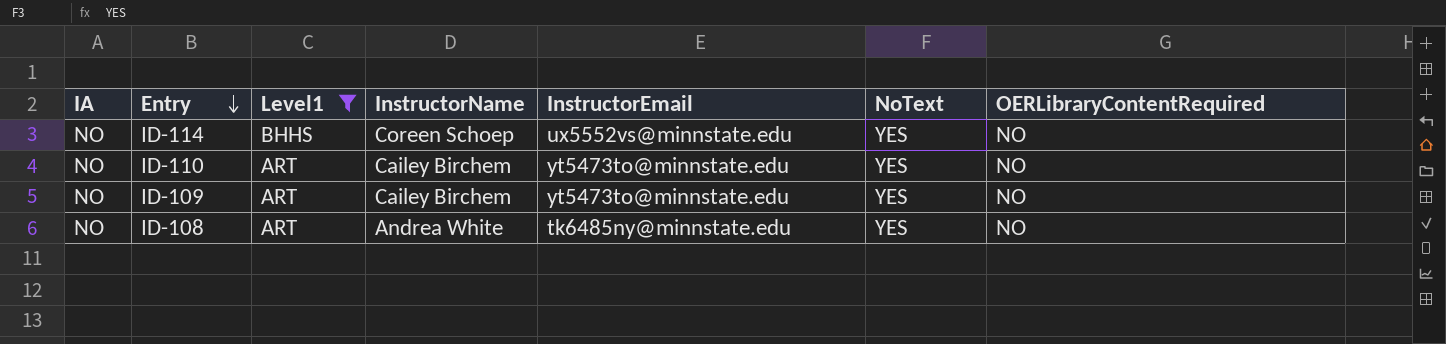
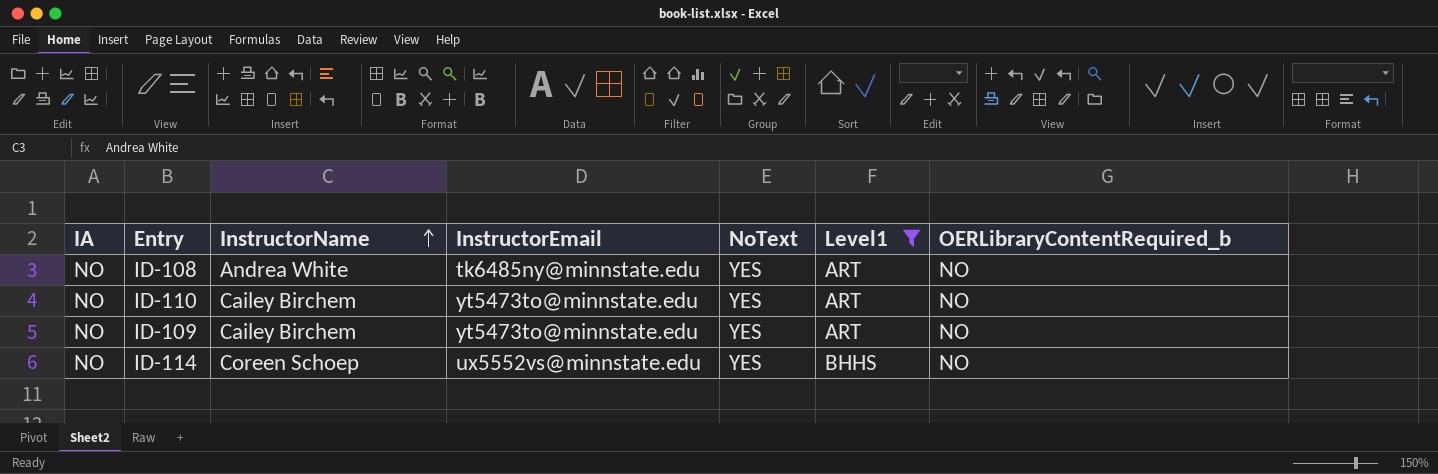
row order: Entry descending -> InstructorName ascending
column Level1 | position: 3 -> 6
column name: OERLibraryContentRequired -> OERLibraryContentRequired_b

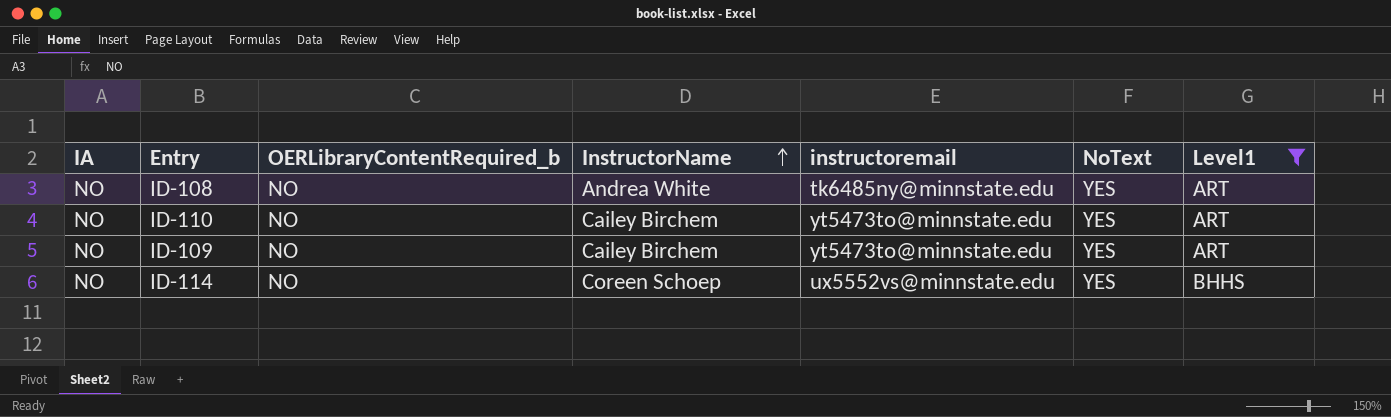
column OERLibraryContentRequired_b | position: 7 -> 3
column name: InstructorEmail -> instructoremail

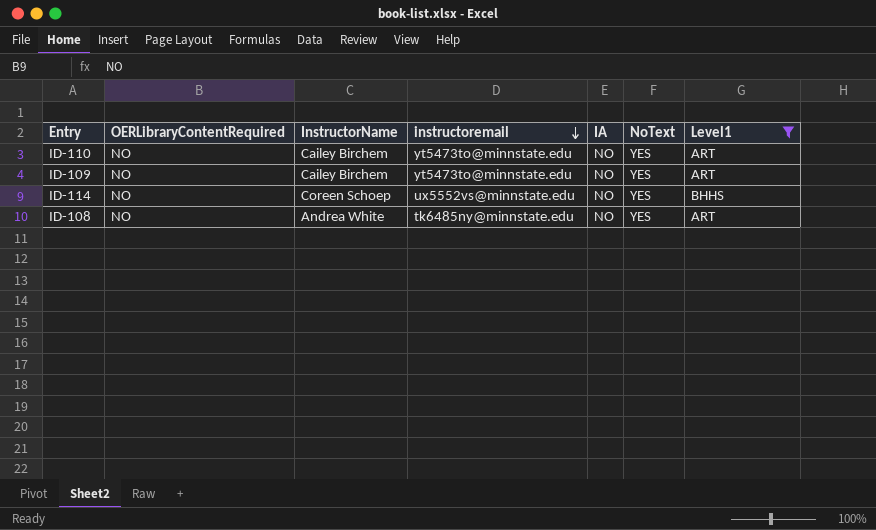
row order: InstructorName ascending -> instructoremail descending
column name: OERLibraryContentRequired_b -> OERLibraryContentRequired
column IA | position: 1 -> 5

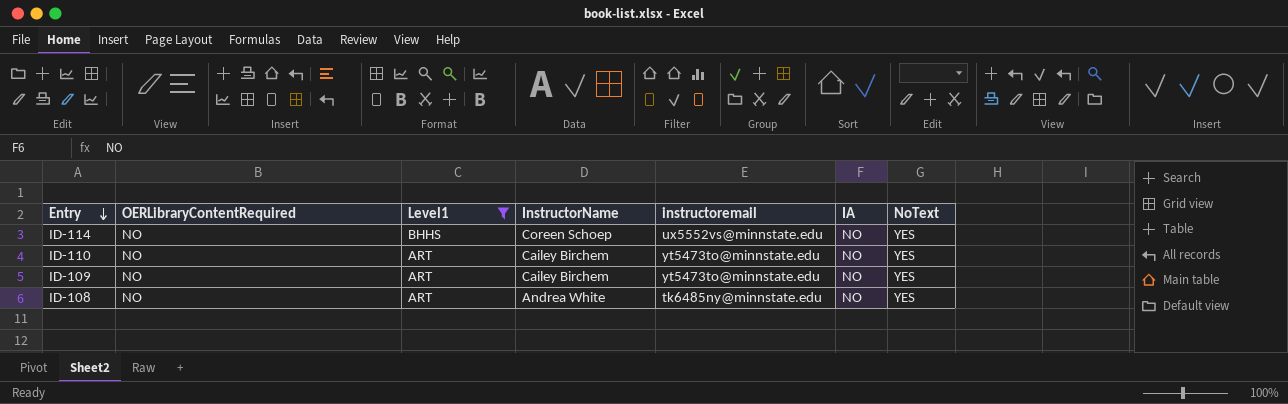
row order: instructoremail descending -> Entry descending
column Level1 | position: 7 -> 3

